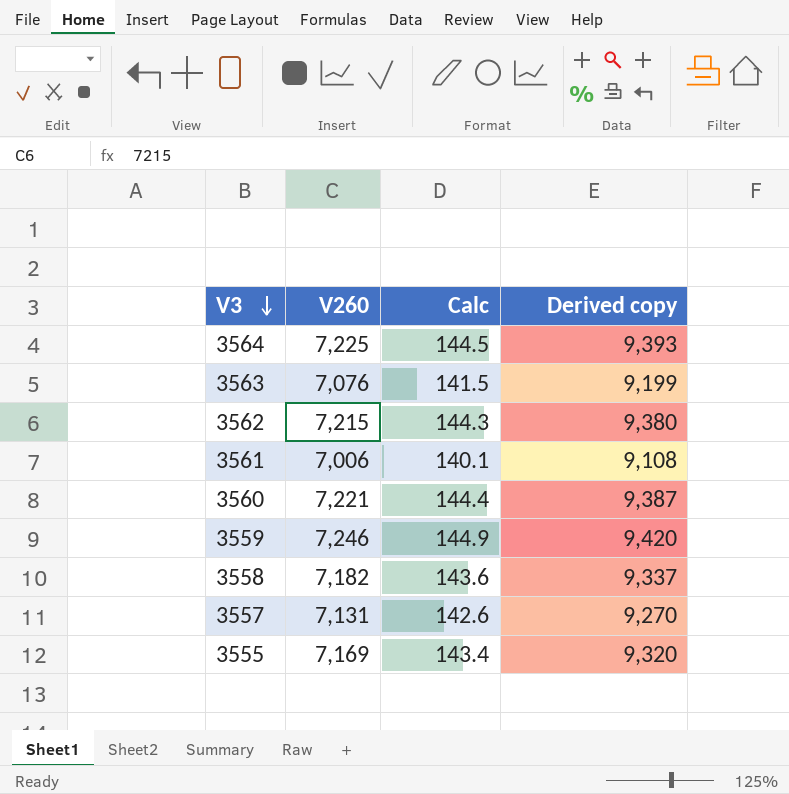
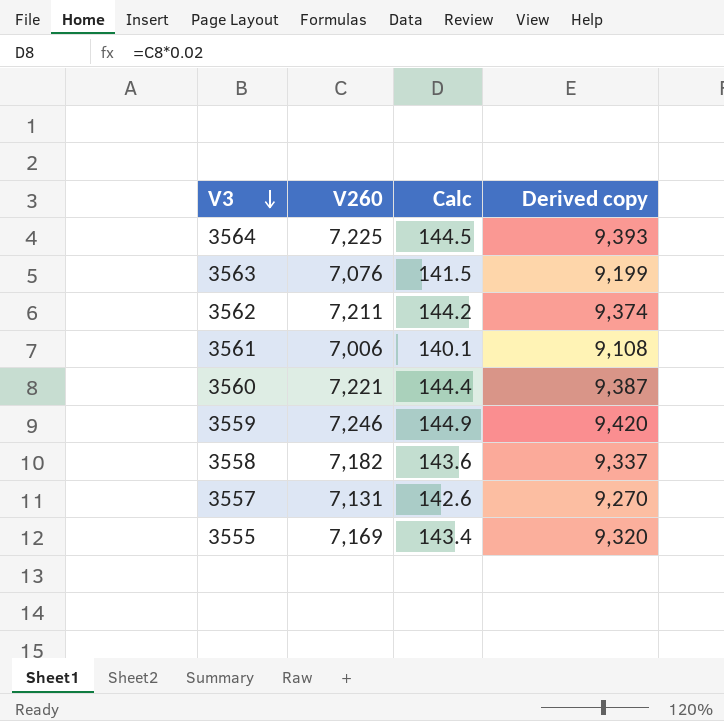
3562 | V260: 7,215 -> 7,211
3562 | Calc: 144.3 -> 144.2
3562 | Derived copy: 9,380 -> 9,374

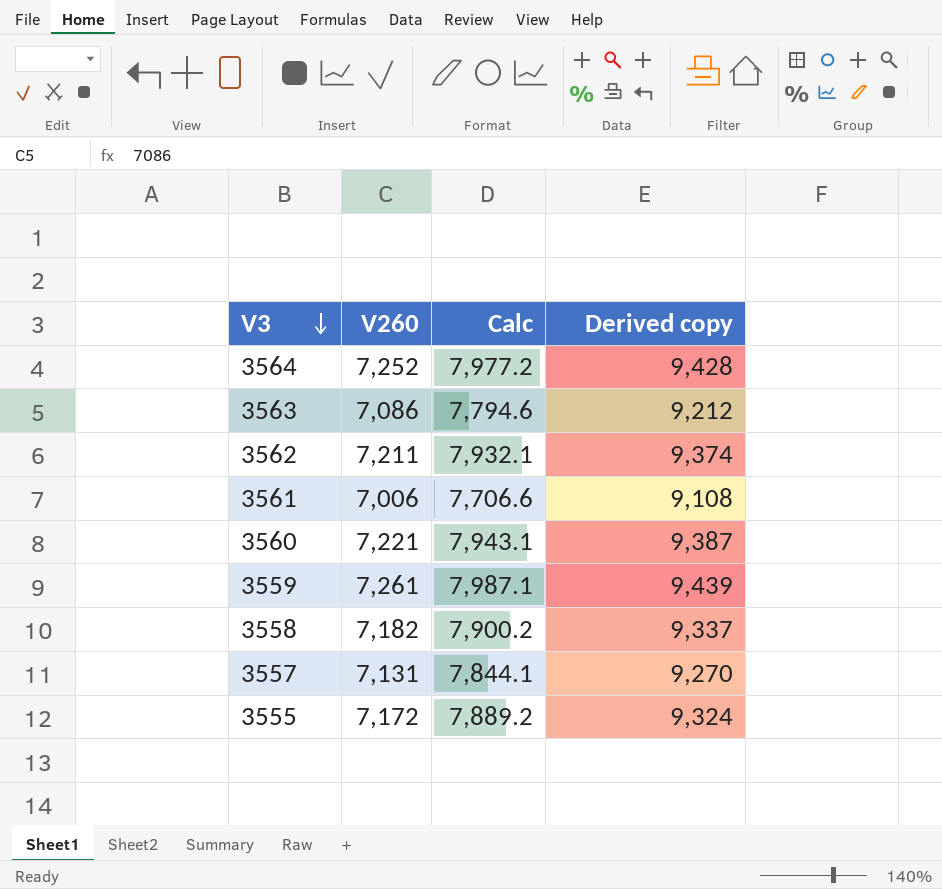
column Calc | formula: [V260] * 0.02 -> [V260] * 1.1
3564 | V260: 7,225 -> 7,252
3564 | Derived copy: 9,393 -> 9,428
3563 | V260: 7,076 -> 7,086
3563 | Derived copy: 9,199 -> 9,212
3559 | V260: 7,246 -> 7,261
3559 | Derived copy: 9,420 -> 9,439
3555 | V260: 7,169 -> 7,172
3555 | Derived copy: 9,320 -> 9,324

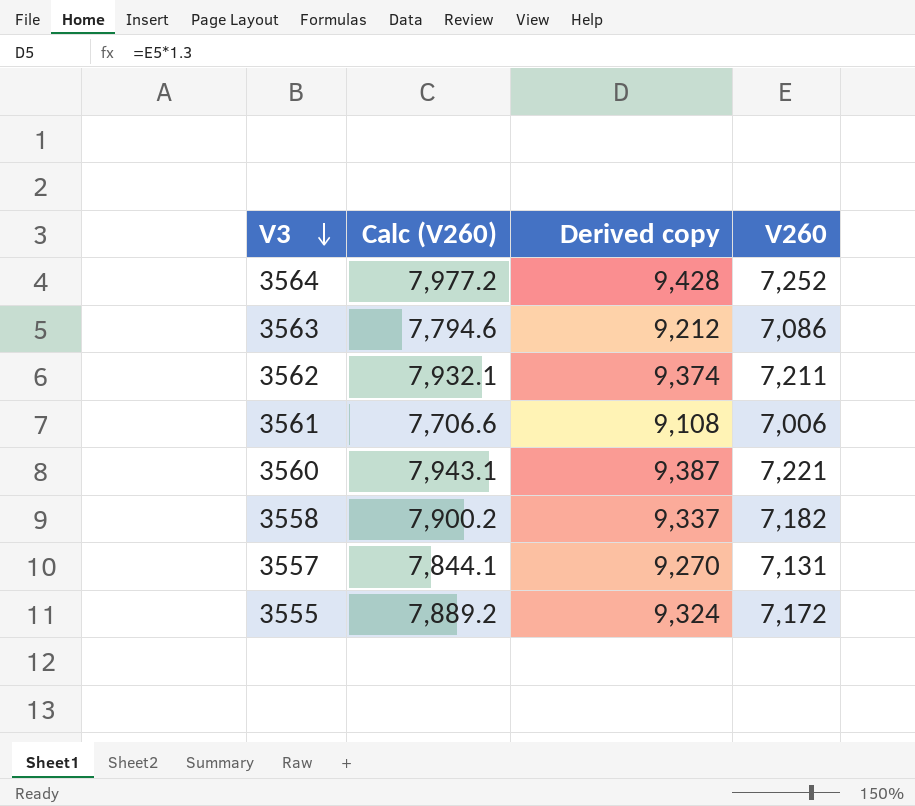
column name: Calc -> Calc (V260)
column V260 | position: 2 -> 4
row 3559: 7,261 | 7,987.1 | 9,439 -> none

